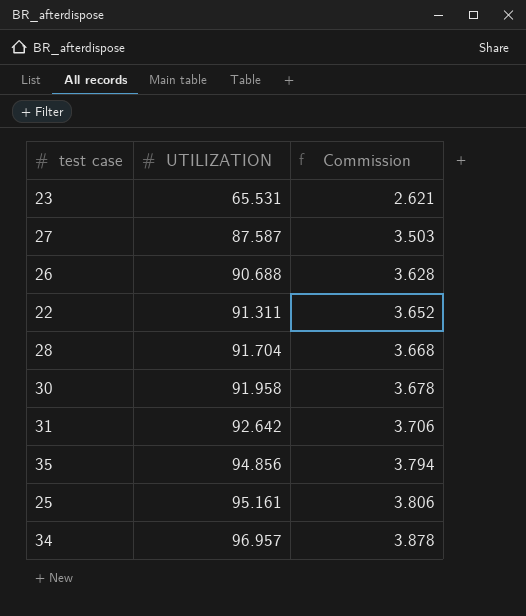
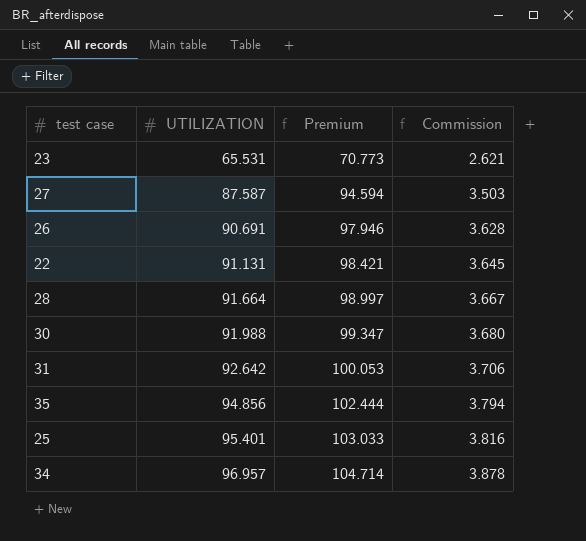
column Premium | formula: none -> [UTILIZATION] * 1.08
26 | UTILIZATION: 90.688 -> 90.691
22 | UTILIZATION: 91.311 -> 91.131
22 | Commission: 3.652 -> 3.645
28 | UTILIZATION: 91.704 -> 91.664
28 | Commission: 3.668 -> 3.667
30 | UTILIZATION: 91.958 -> 91.988
30 | Commission: 3.678 -> 3.680
25 | UTILIZATION: 95.161 -> 95.401
25 | Commission: 3.806 -> 3.816

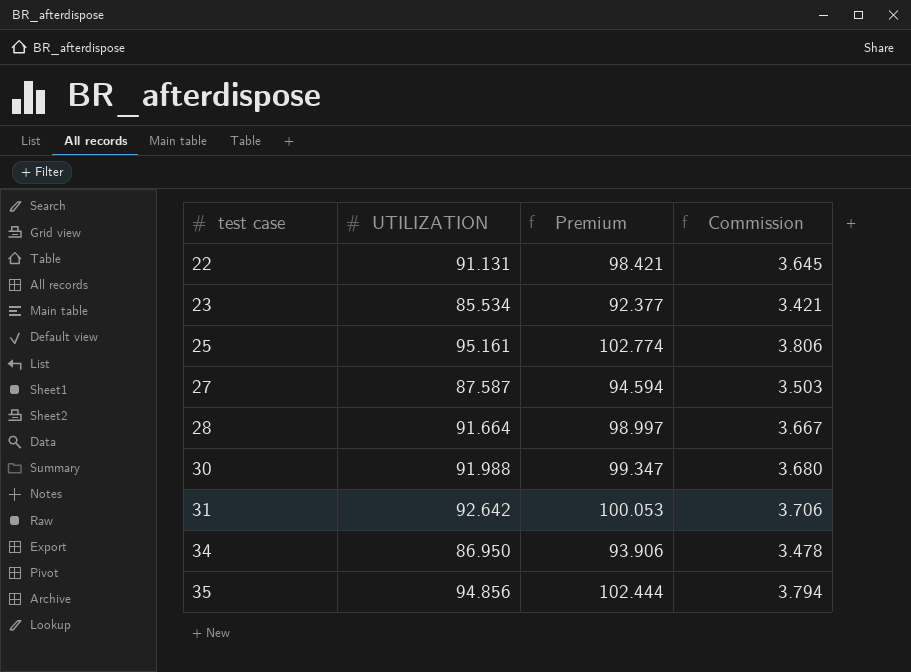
row order: UTILIZATION ascending -> test case ascending
row 26: 90.691 | 97.946 | 3.628 -> none
23 | UTILIZATION: 65.531 -> 85.534
23 | Premium: 70.773 -> 92.377
23 | Commission: 2.621 -> 3.421
25 | UTILIZATION: 95.401 -> 95.161
25 | Premium: 103.033 -> 102.774
25 | Commission: 3.816 -> 3.806
34 | UTILIZATION: 96.957 -> 86.950
34 | Premium: 104.714 -> 93.906
34 | Commission: 3.878 -> 3.478

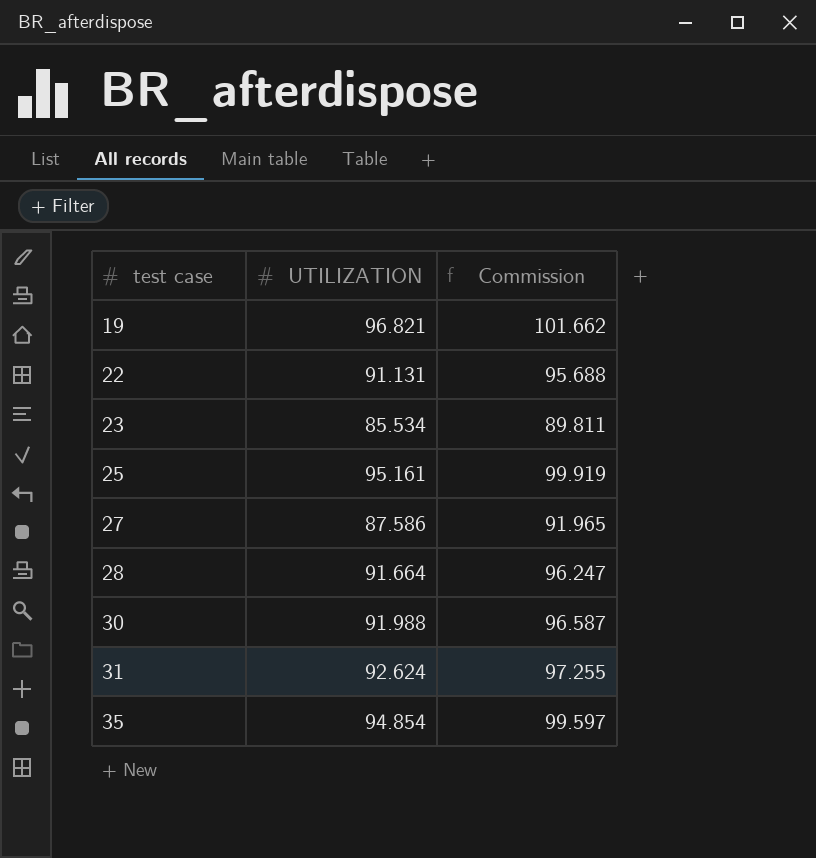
column Premium | formula: [UTILIZATION] * 1.08 -> none
column Commission | formula: [UTILIZATION] * 0.04 -> [UTILIZATION] * 1.05
row 34: 86.950 | 93.906 | 3.478 -> none
row 19: none -> 96.821 | 101.662
27 | UTILIZATION: 87.587 -> 87.586
31 | UTILIZATION: 92.642 -> 92.624
35 | UTILIZATION: 94.856 -> 94.854

